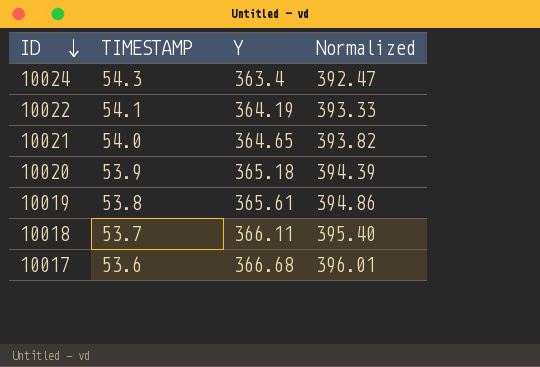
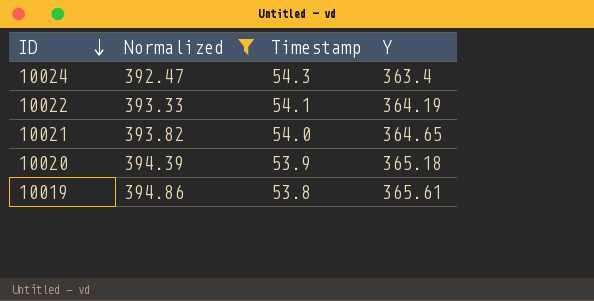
filter: none -> Normalized <= 394.86
column Normalized | position: 4 -> 2
column name: TIMESTAMP -> Timestamp

